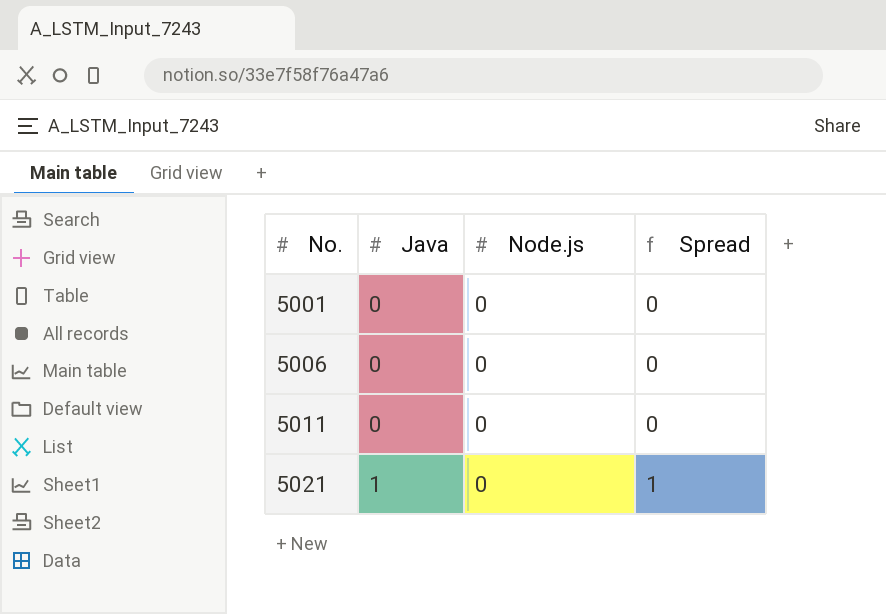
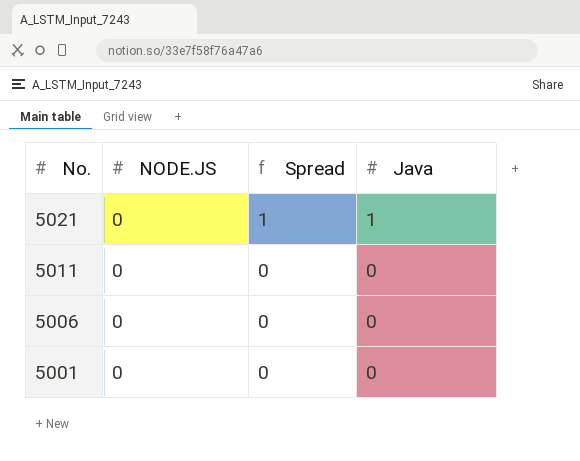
row order: No. ascending -> No. descending
column name: Node.js -> NODE.JS
column Java | position: 2 -> 4

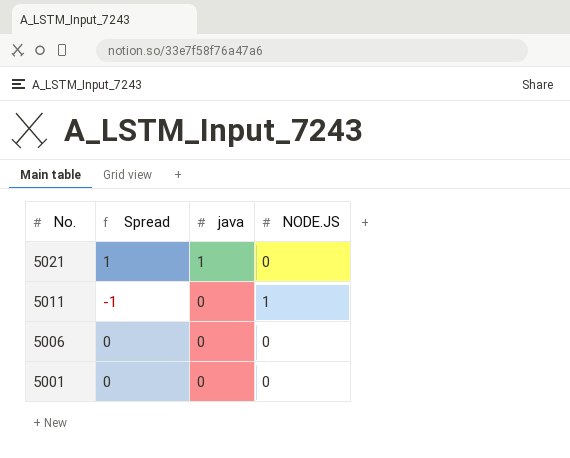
column name: Java -> java
column NODE.JS | position: 2 -> 4
5011 | Spread: 0 -> -1
5011 | NODE.JS: 0 -> 1

